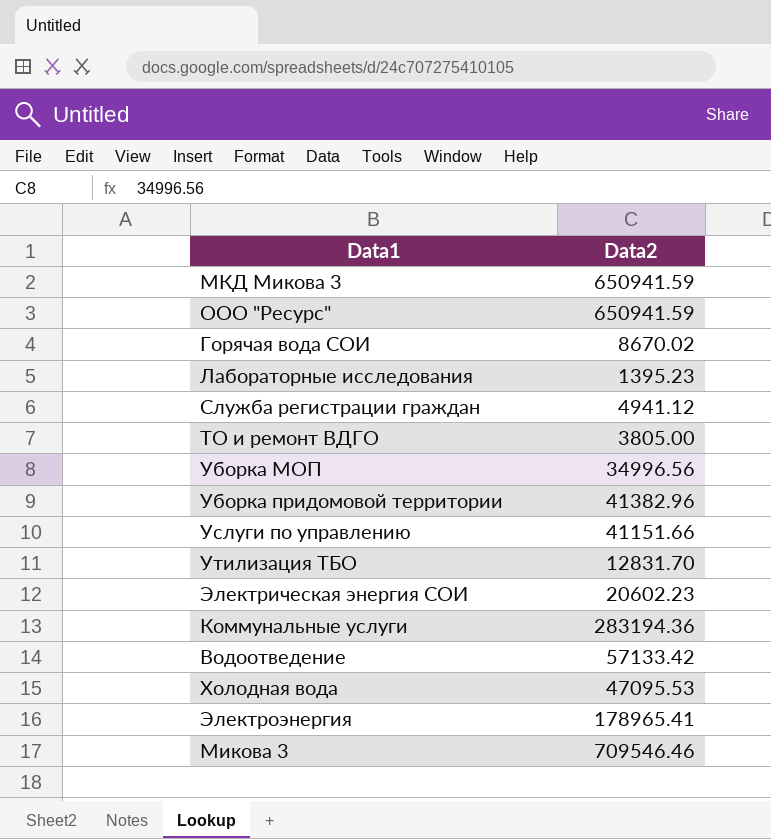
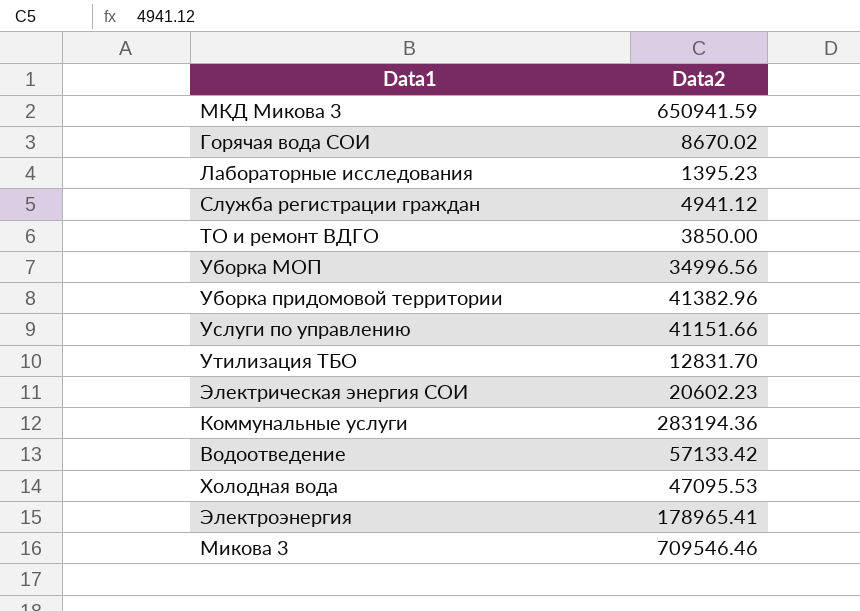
row ООО "Ресурс": 650941.59 -> none
ТО и ремонт ВДГО | Data2: 3805.00 -> 3850.00

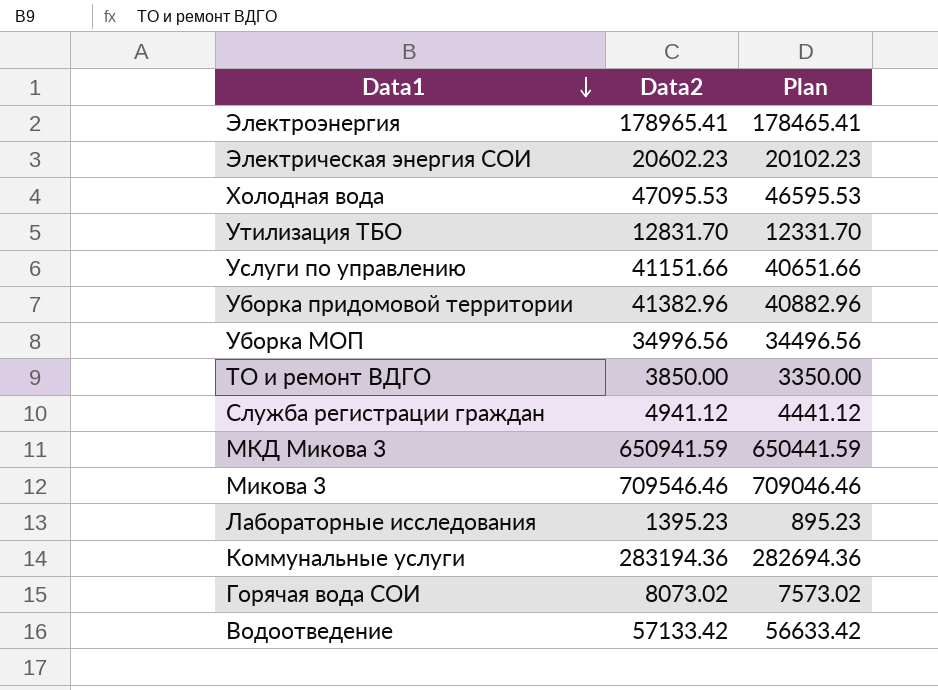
row order: none -> Data1 descending
column Plan | formula: none -> [Data2] - 500
Горячая вода СОИ | Data2: 8670.02 -> 8073.02

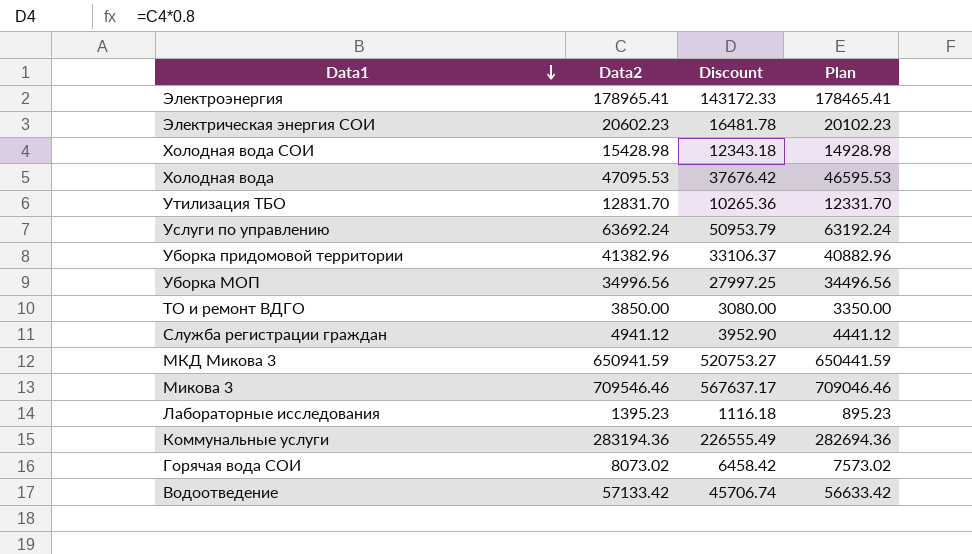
column Discount | formula: none -> [Data2] * 0.8
row Холодная вода СОИ: none -> 15428.98 | 12343.18 | 14928.98
Услуги по управлению | Data2: 41151.66 -> 63692.24
Услуги по управлению | Plan: 40651.66 -> 63192.24

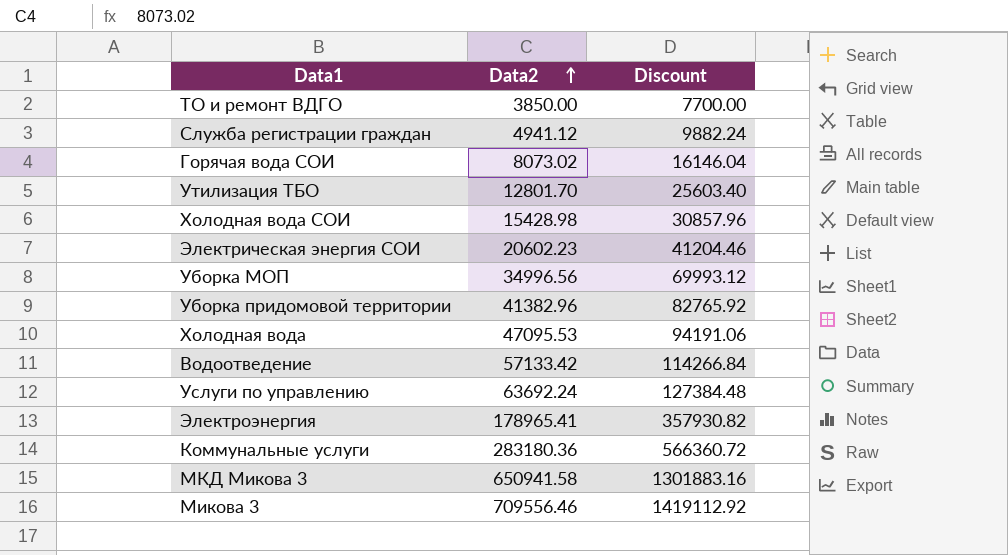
row order: Data1 descending -> Data2 ascending
column Plan | formula: [Data2] - 500 -> none
column Discount | formula: [Data2] * 0.8 -> [Data2] * 2
row Лабораторные исследования: 1395.23 | 1116.18 | 895.23 -> none
Утилизация ТБО | Data2: 12831.70 -> 12801.70
Коммунальные услуги | Data2: 283194.36 -> 283180.36
МКД Микова 3 | Data2: 650941.59 -> 650941.58
Микова 3 | Data2: 709546.46 -> 709556.46

